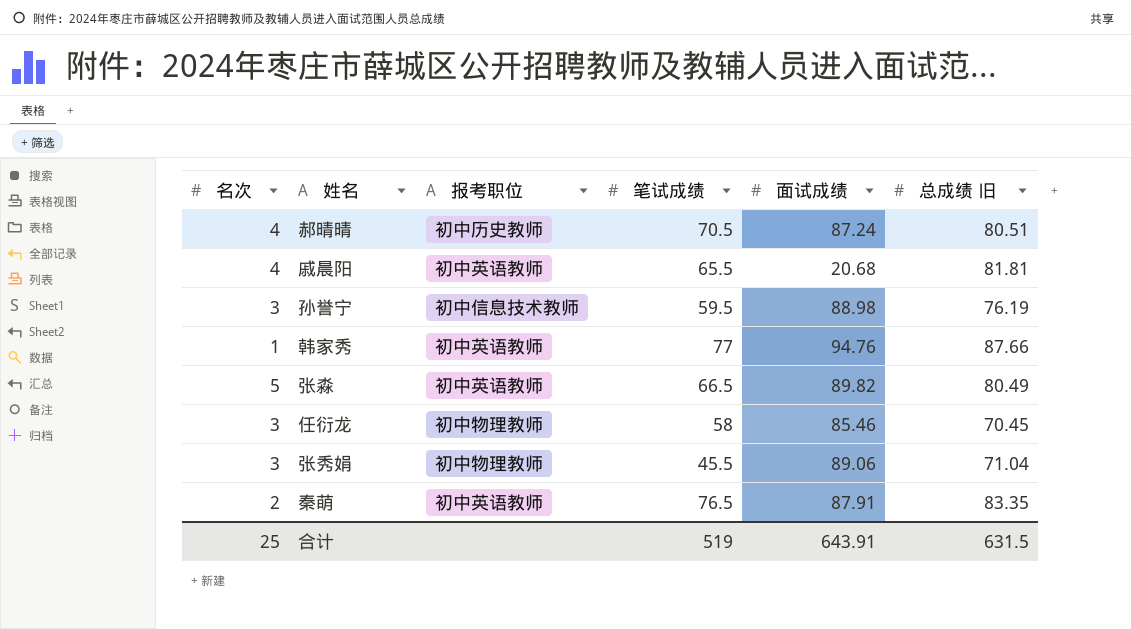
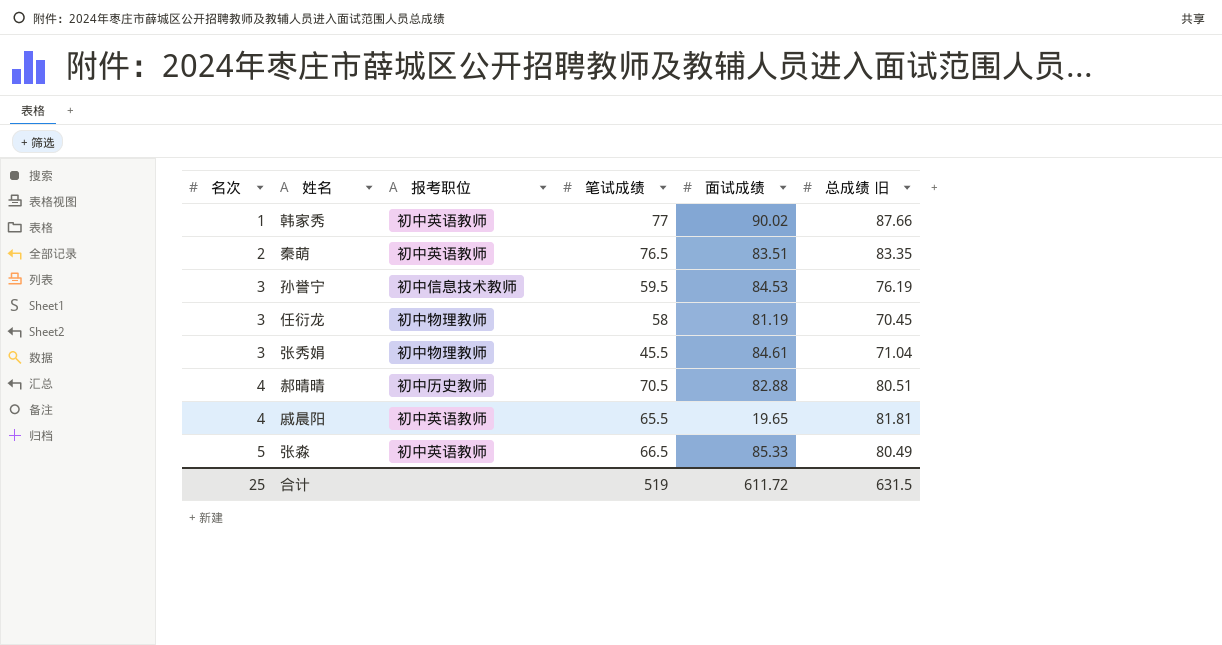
row order: none -> 名次 ascending
韩家秀 | 面试成绩: 94.76 -> 90.02
秦萌 | 面试成绩: 87.91 -> 83.51
孙誉宁 | 面试成绩: 88.98 -> 84.53
任衍龙 | 面试成绩: 85.46 -> 81.19
张秀娟 | 面试成绩: 89.06 -> 84.61
郝晴晴 | 面试成绩: 87.24 -> 82.88
戚晨阳 | 面试成绩: 20.68 -> 19.65
张淼 | 面试成绩: 89.82 -> 85.33
合计 | 面试成绩: 643.91 -> 611.72

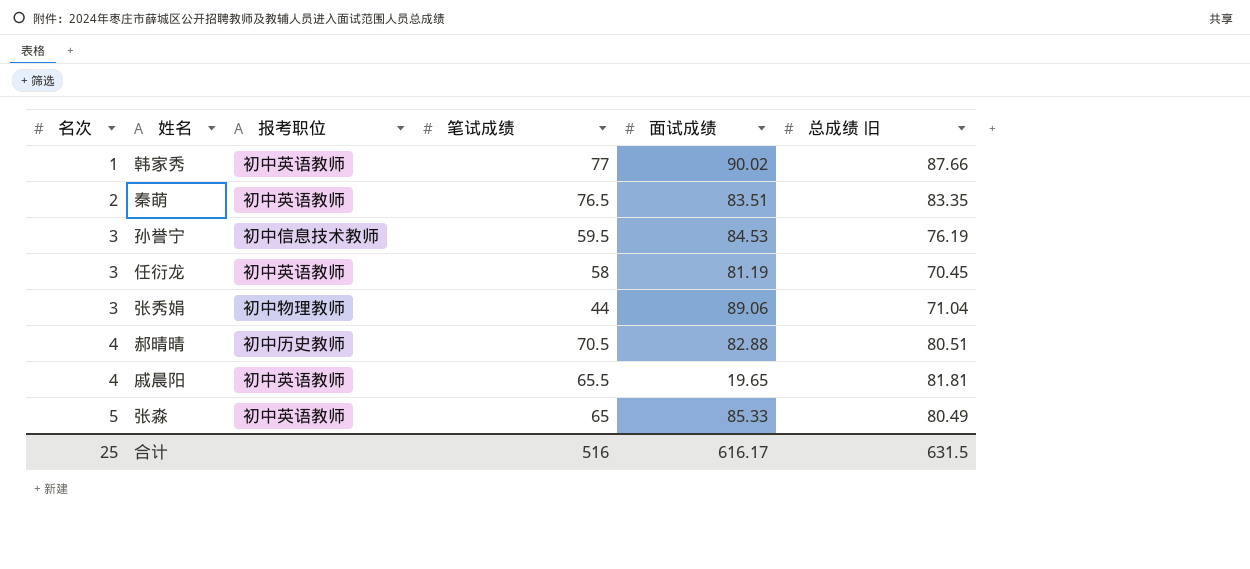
任衍龙 | 报考职位: 初中物理教师 -> 初中英语教师
张秀娟 | 笔试成绩: 45.5 -> 44
张秀娟 | 面试成绩: 84.61 -> 89.06
张淼 | 笔试成绩: 66.5 -> 65
合计 | 笔试成绩: 519 -> 516
合计 | 面试成绩: 611.72 -> 616.17

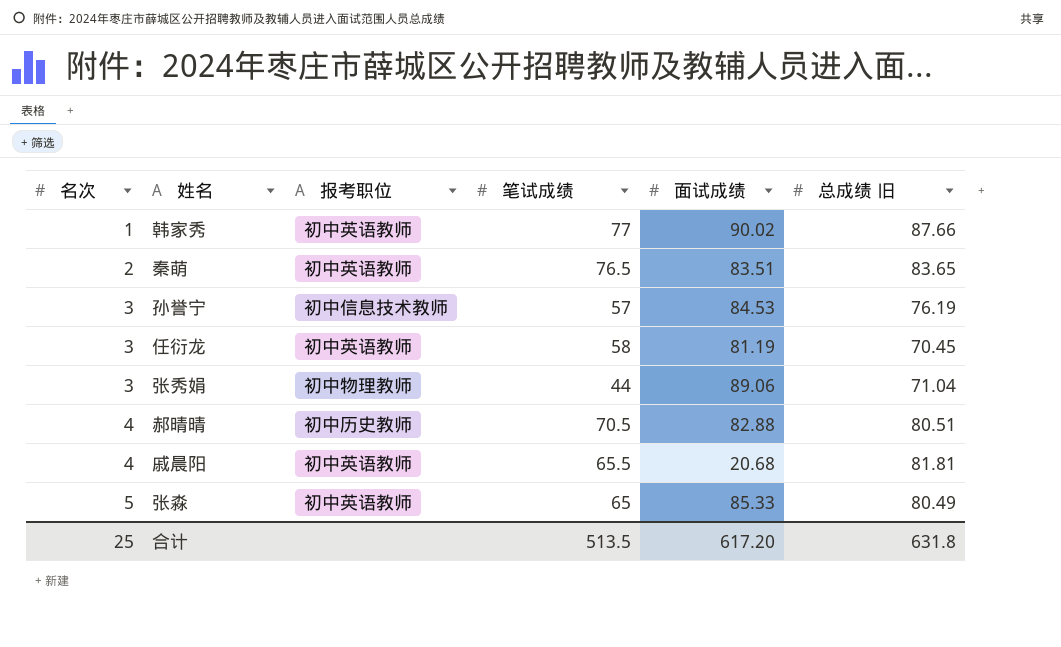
秦萌 | 总成绩 旧: 83.35 -> 83.65
孙誉宁 | 笔试成绩: 59.5 -> 57
戚晨阳 | 面试成绩: 19.65 -> 20.68
合计 | 笔试成绩: 516 -> 513.5
合计 | 面试成绩: 616.17 -> 617.20
合计 | 总成绩 旧: 631.5 -> 631.8

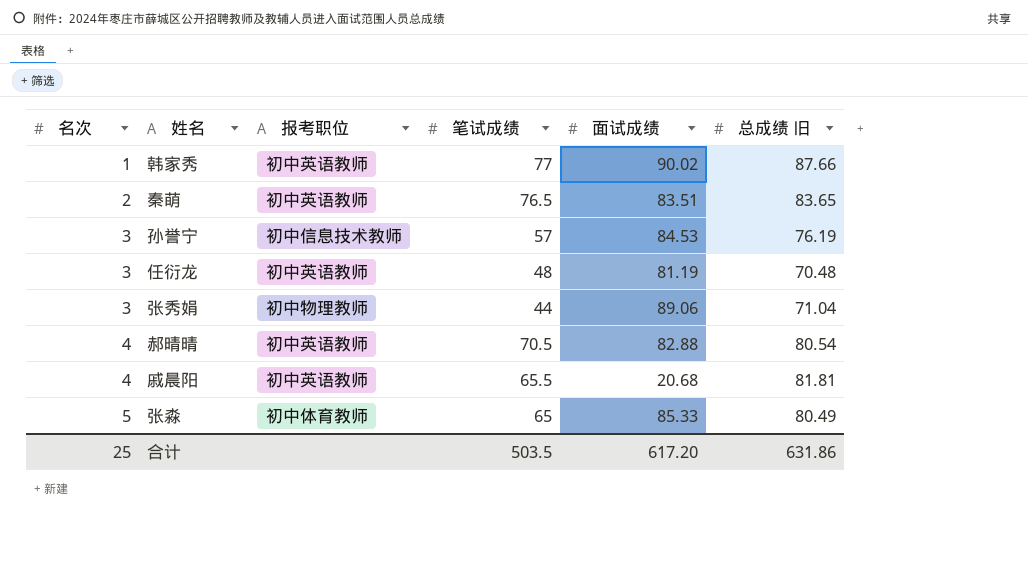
任衍龙 | 笔试成绩: 58 -> 48
任衍龙 | 总成绩 旧: 70.45 -> 70.48
郝晴晴 | 报考职位: 初中历史教师 -> 初中英语教师
郝晴晴 | 总成绩 旧: 80.51 -> 80.54
张淼 | 报考职位: 初中英语教师 -> 初中体育教师
合计 | 笔试成绩: 513.5 -> 503.5
合计 | 总成绩 旧: 631.8 -> 631.86

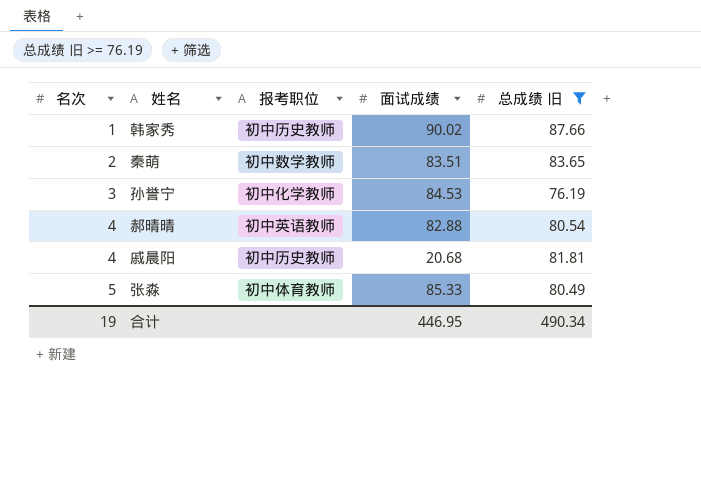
filter: none -> 总成绩 旧 >= 76.19
column 笔试成绩 | position: 4 -> none
韩家秀 | 报考职位: 初中英语教师 -> 初中历史教师
秦萌 | 报考职位: 初中英语教师 -> 初中数学教师
孙誉宁 | 报考职位: 初中信息技术教师 -> 初中化学教师
戚晨阳 | 报考职位: 初中英语教师 -> 初中历史教师
合计 | 名次: 25 -> 19
合计 | 面试成绩: 617.20 -> 446.95
合计 | 总成绩 旧: 631.86 -> 490.34

